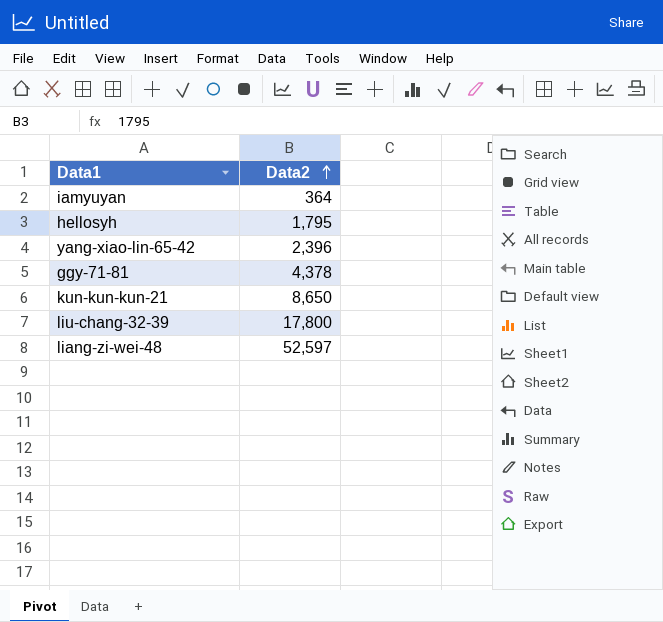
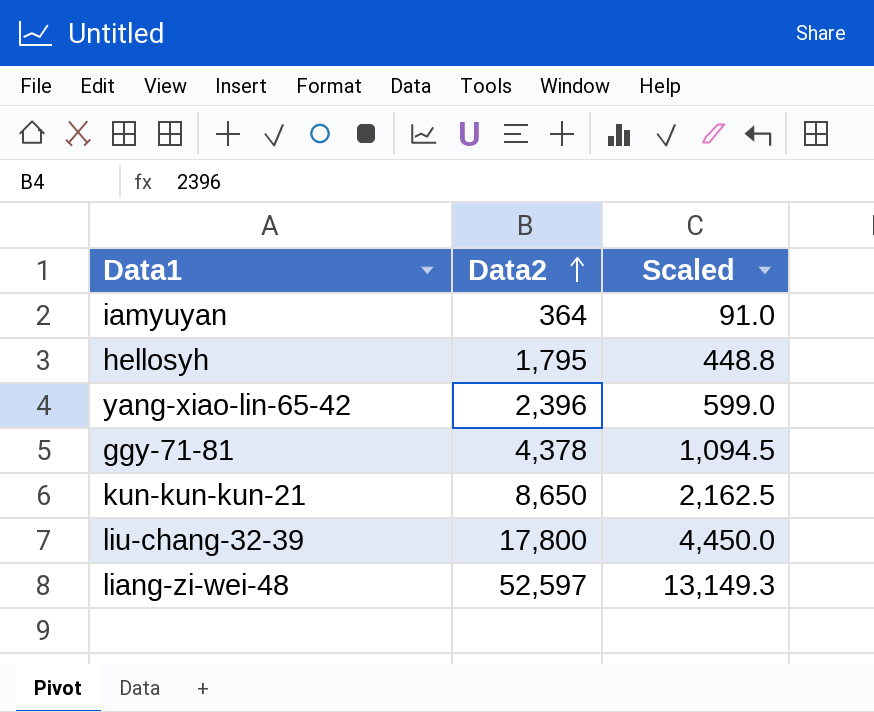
column Scaled | formula: none -> [Data2] * 0.25

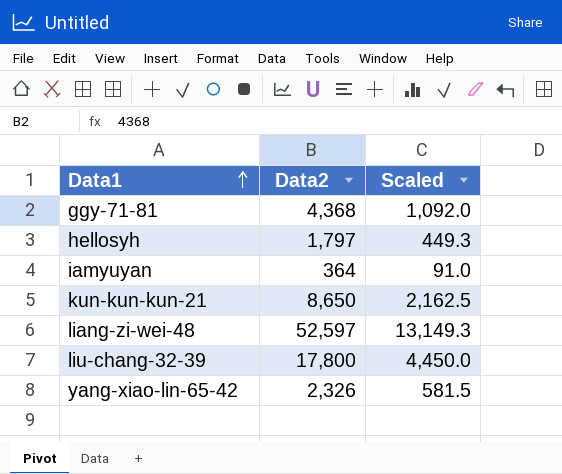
row order: Data2 ascending -> Data1 ascending
ggy-71-81 | Data2: 4,378 -> 4,368
ggy-71-81 | Scaled: 1,094.5 -> 1,092.0
hellosyh | Data2: 1,795 -> 1,797
hellosyh | Scaled: 448.8 -> 449.3
yang-xiao-lin-65-42 | Data2: 2,396 -> 2,326
yang-xiao-lin-65-42 | Scaled: 599.0 -> 581.5

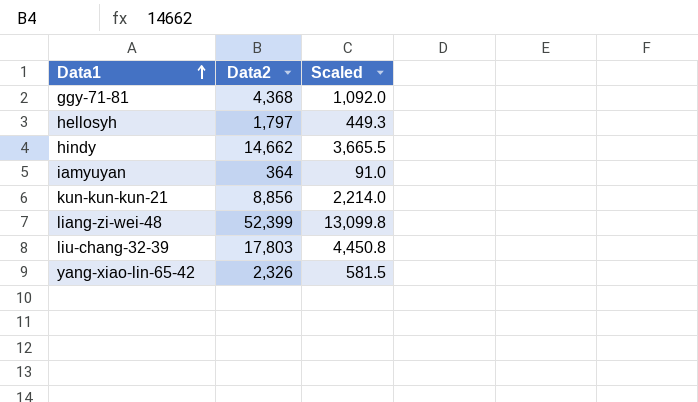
row hindy: none -> 14,662 | 3,665.5
kun-kun-kun-21 | Data2: 8,650 -> 8,856
kun-kun-kun-21 | Scaled: 2,162.5 -> 2,214.0
liang-zi-wei-48 | Data2: 52,597 -> 52,399
liang-zi-wei-48 | Scaled: 13,149.3 -> 13,099.8
liu-chang-32-39 | Data2: 17,800 -> 17,803
liu-chang-32-39 | Scaled: 4,450.0 -> 4,450.8

